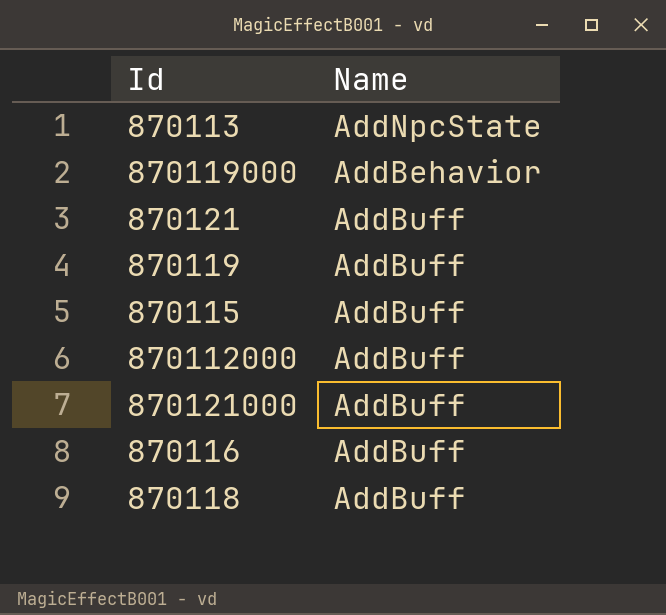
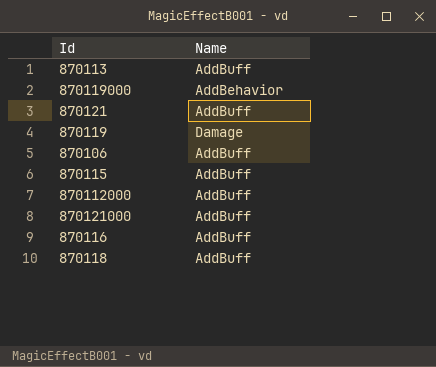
870113 | Name: AddNpcState -> AddBuff
870119 | Name: AddBuff -> Damage
row 870106: none -> AddBuff

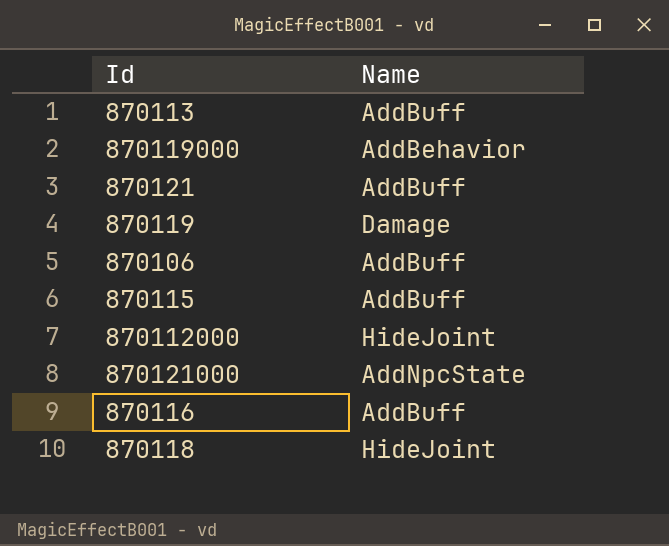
870112000 | Name: AddBuff -> HideJoint
870121000 | Name: AddBuff -> AddNpcState
870118 | Name: AddBuff -> HideJoint

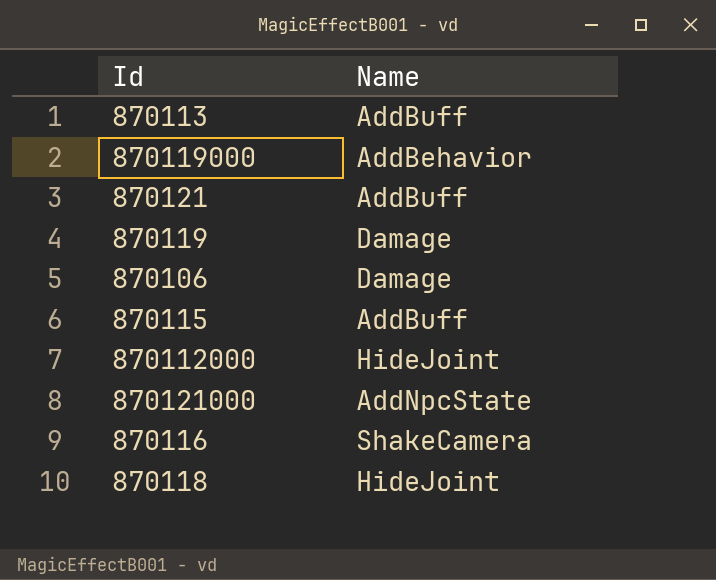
870106 | Name: AddBuff -> Damage
870116 | Name: AddBuff -> ShakeCamera

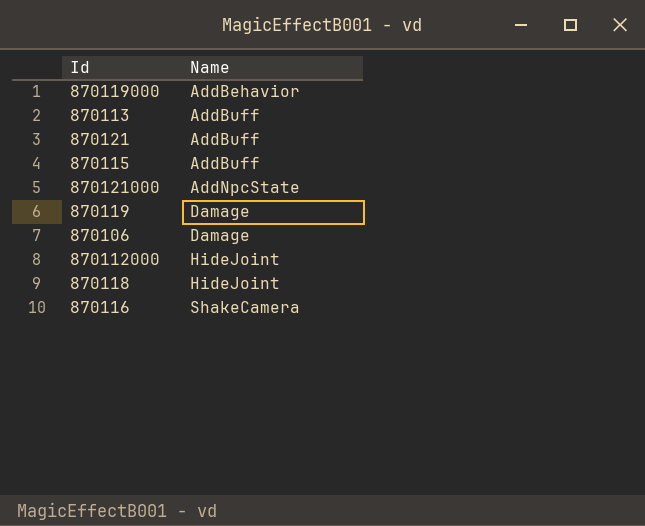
row order: none -> Name ascending

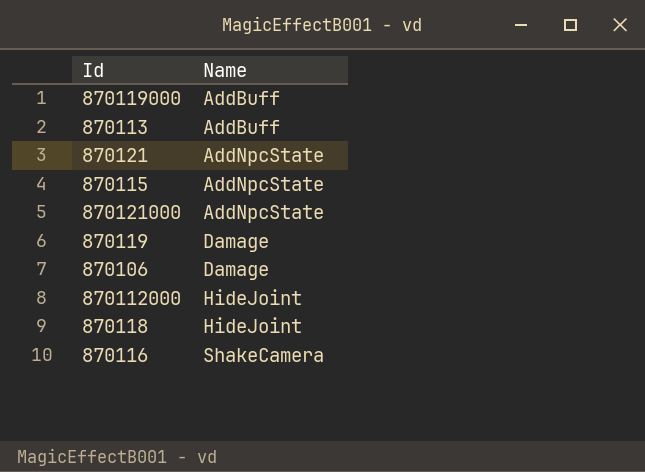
870119000 | Name: AddBehavior -> AddBuff
870121 | Name: AddBuff -> AddNpcState
870115 | Name: AddBuff -> AddNpcState

